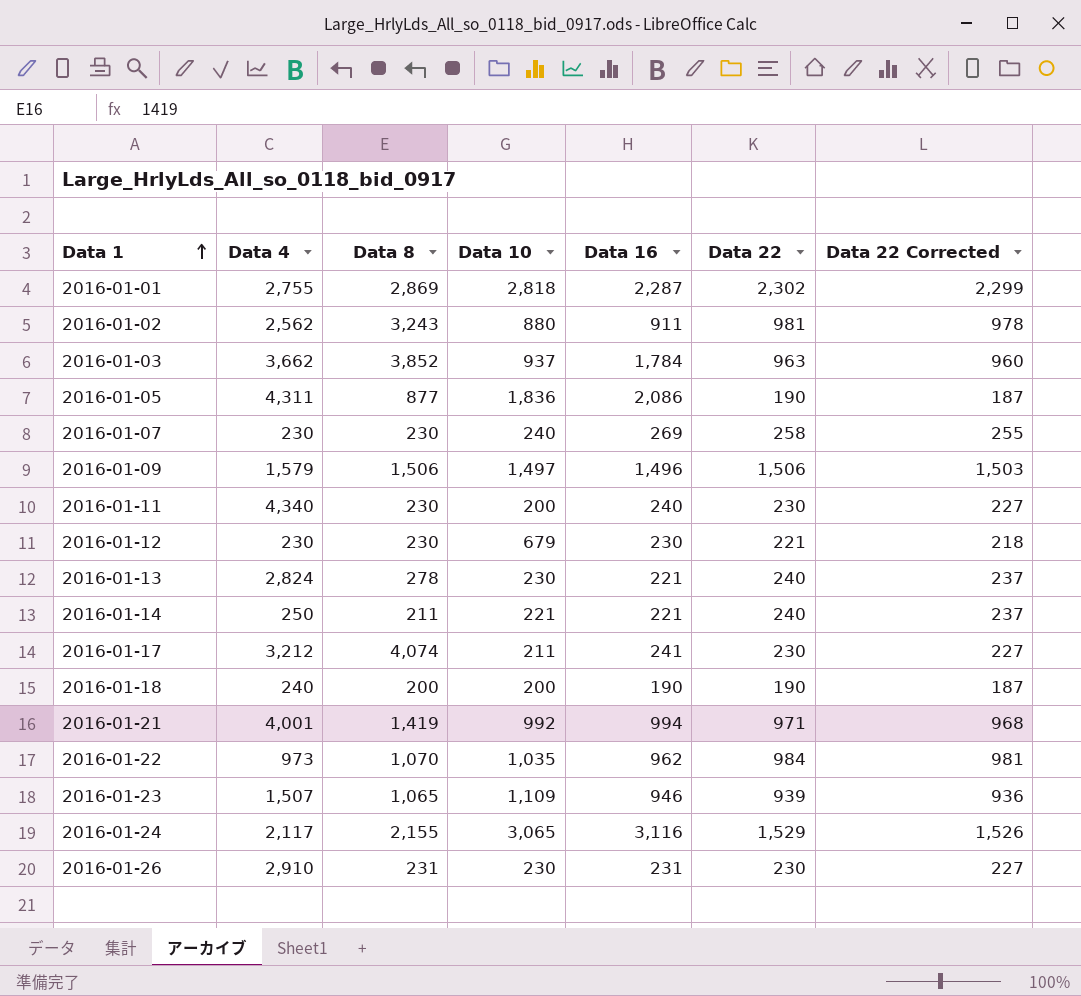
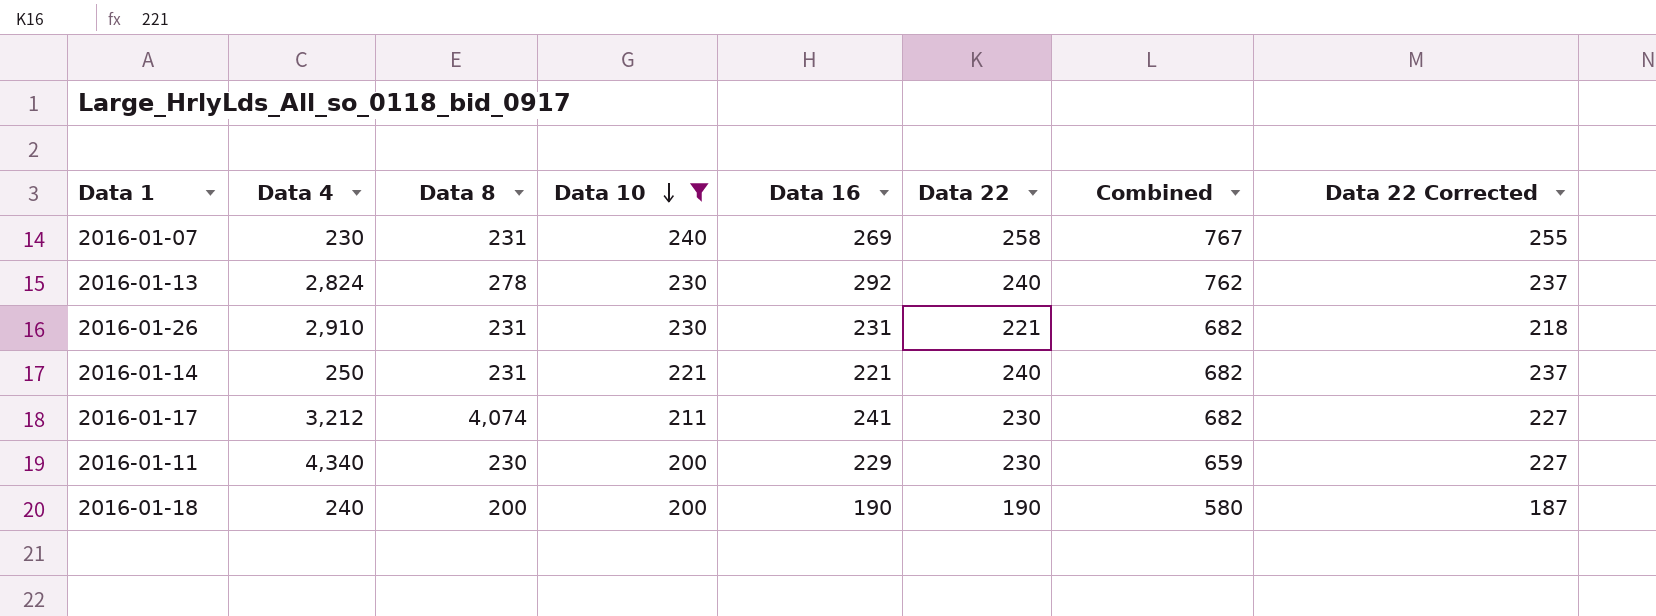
filter: none -> Data 10 <= 240
row order: Data 1 ascending -> Data 10 descending
column Combined | formula: none -> [Data 10] + [Data 16] + [Data 22]
2016-01-07 | Data 8: 230 -> 231
2016-01-13 | Data 16: 221 -> 292
2016-01-26 | Data 22: 230 -> 221
2016-01-26 | Data 22 Corrected: 227 -> 218
2016-01-14 | Data 8: 211 -> 231
2016-01-11 | Data 16: 240 -> 229

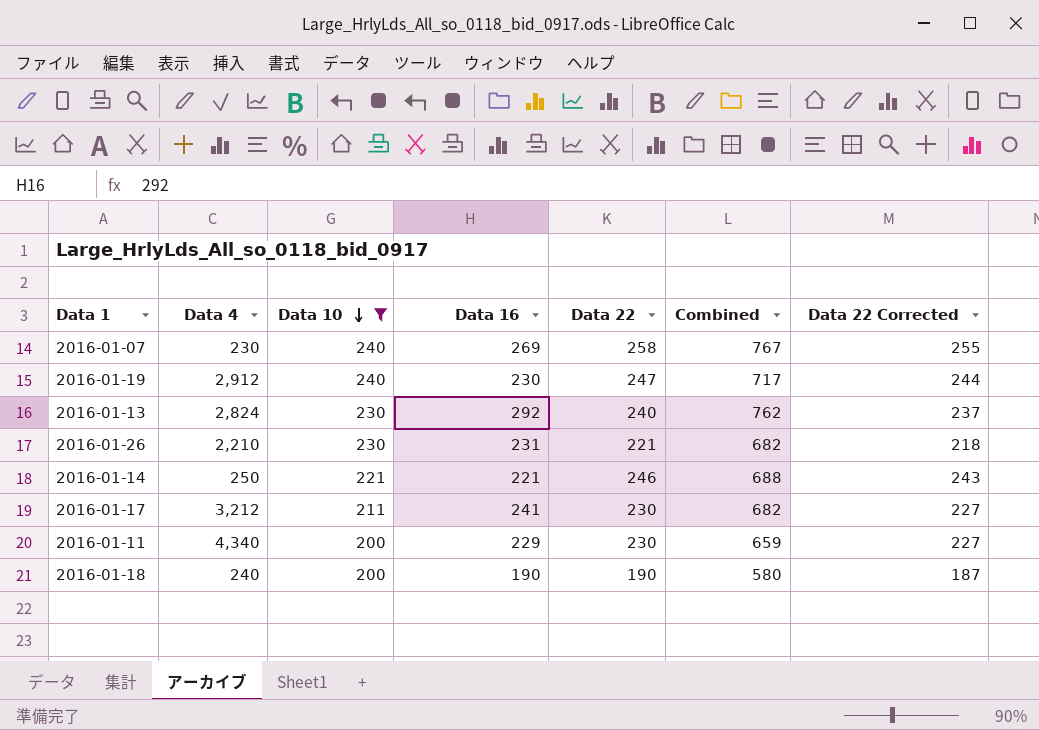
column Data 8 | position: 3 -> none
row 2016-01-19: none -> 2,912 | 240 | 230 | 247 | 717 | 244
2016-01-26 | Data 4: 2,910 -> 2,210
2016-01-14 | Data 22: 240 -> 246
2016-01-14 | Combined: 682 -> 688
2016-01-14 | Data 22 Corrected: 237 -> 243

